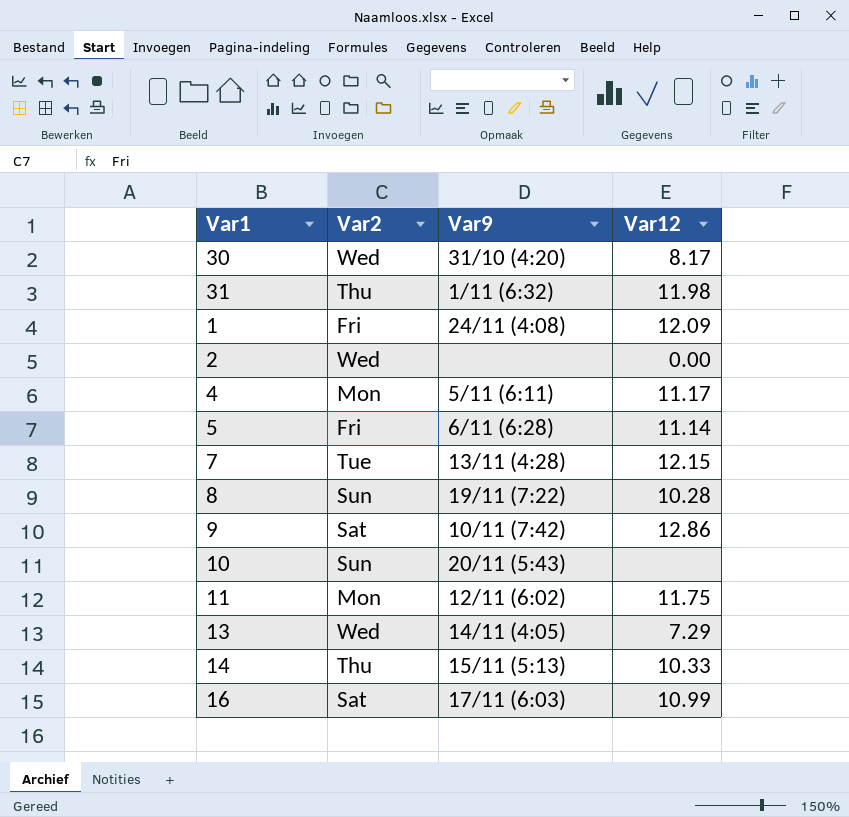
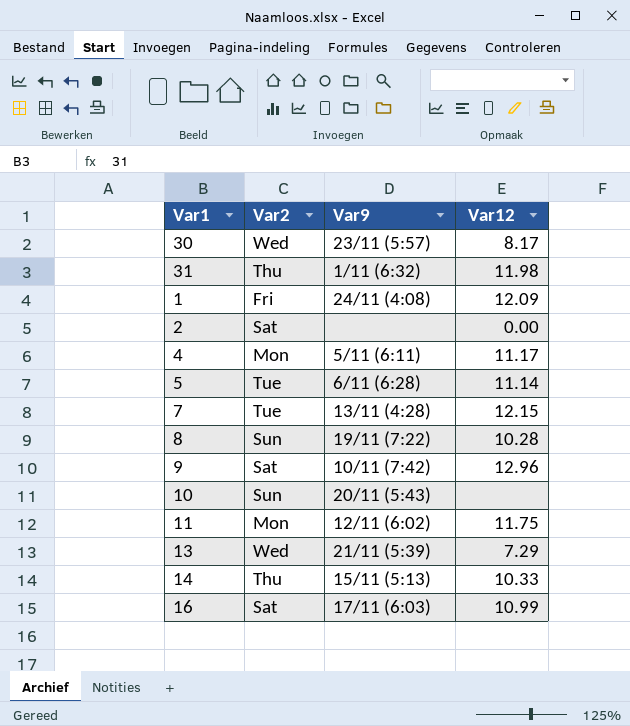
30 | Var9: 31/10 (4:20) -> 23/11 (5:57)
2 | Var2: Wed -> Sat
5 | Var2: Fri -> Tue
9 | Var12: 12.86 -> 12.96
13 | Var9: 14/11 (4:05) -> 21/11 (5:39)

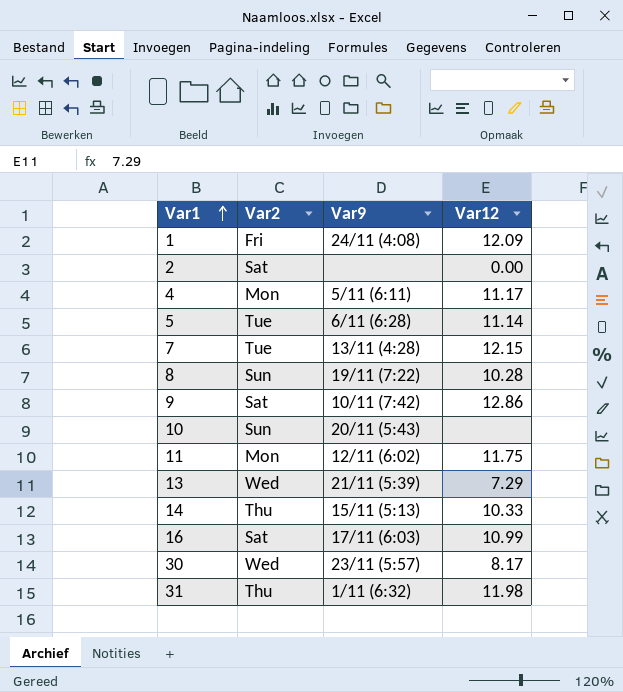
row order: none -> Var1 ascending
9 | Var12: 12.96 -> 12.86

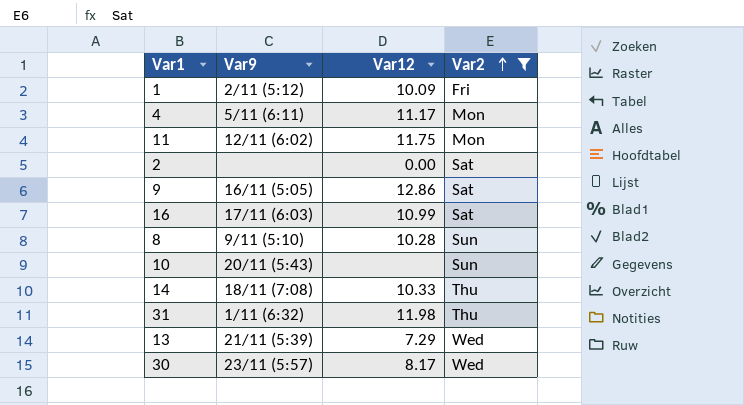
filter: none -> Var2 != Tue
row order: Var1 ascending -> Var2 ascending
column Var2 | position: 2 -> 4
1 | Var9: 24/11 (4:08) -> 2/11 (5:12)
1 | Var12: 12.09 -> 10.09
9 | Var9: 10/11 (7:42) -> 16/11 (5:05)
8 | Var9: 19/11 (7:22) -> 9/11 (5:10)
14 | Var9: 15/11 (5:13) -> 18/11 (7:08)

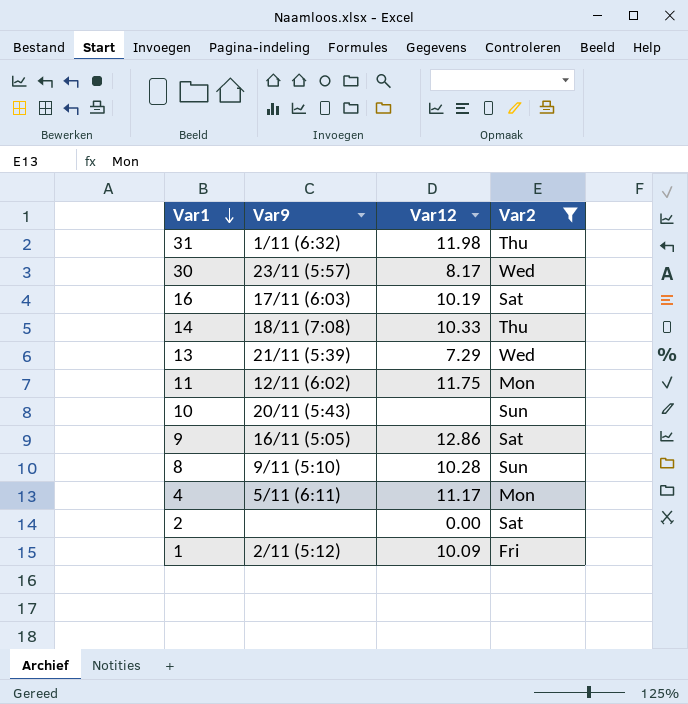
row order: Var2 ascending -> Var1 descending
16 | Var12: 10.99 -> 10.19

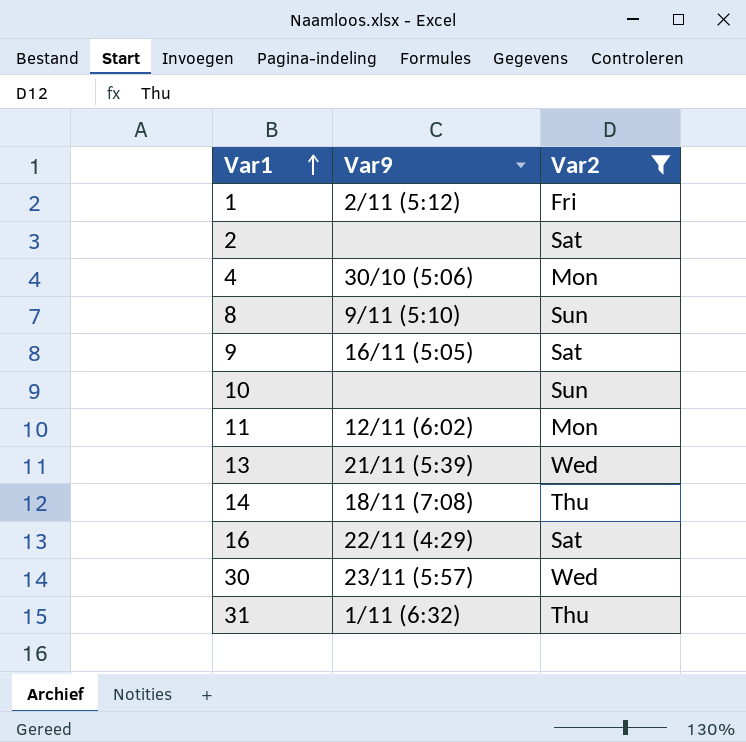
row order: Var1 descending -> Var1 ascending
column Var12 | position: 3 -> none
4 | Var9: 5/11 (6:11) -> 30/10 (5:06)
10 | Var9: 20/11 (5:43) -> none
16 | Var9: 17/11 (6:03) -> 22/11 (4:29)

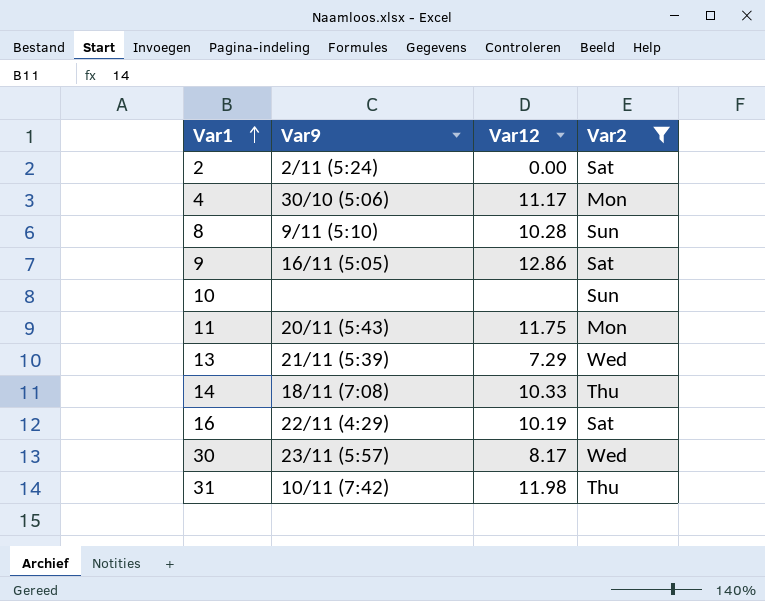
column Var12 | position: none -> 3
row 1: 2/11 (5:12) | Fri -> none
2 | Var9: none -> 2/11 (5:24)
11 | Var9: 12/11 (6:02) -> 20/11 (5:43)
31 | Var9: 1/11 (6:32) -> 10/11 (7:42)

